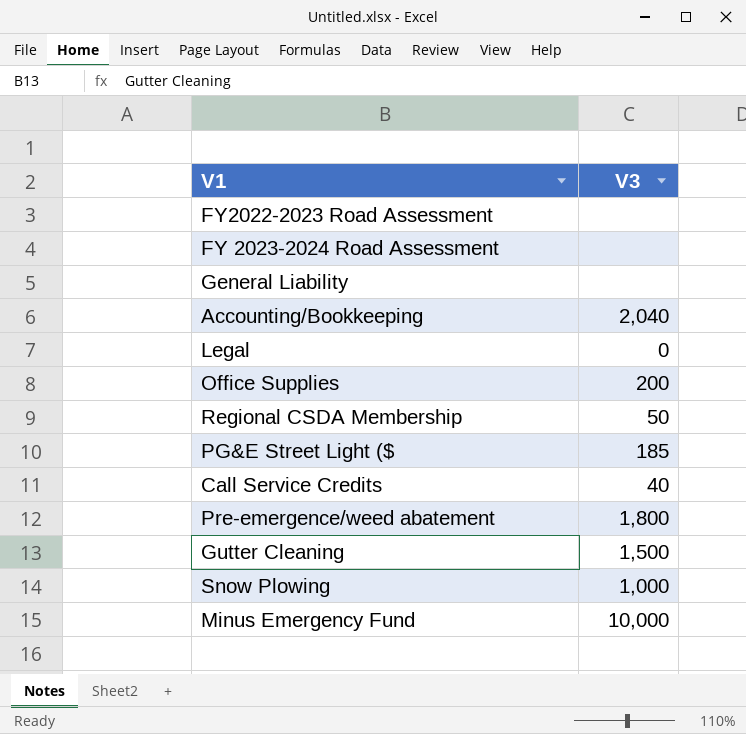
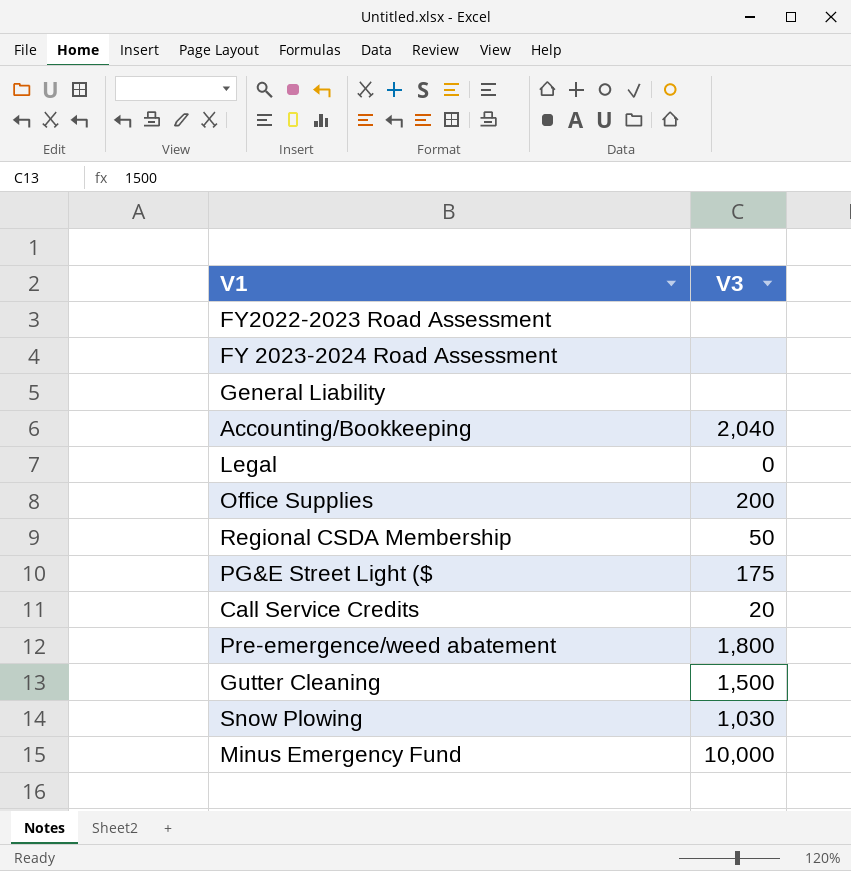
PG&E Street Light ($ | V3: 185 -> 175
Call Service Credits | V3: 40 -> 20
Snow Plowing | V3: 1,000 -> 1,030

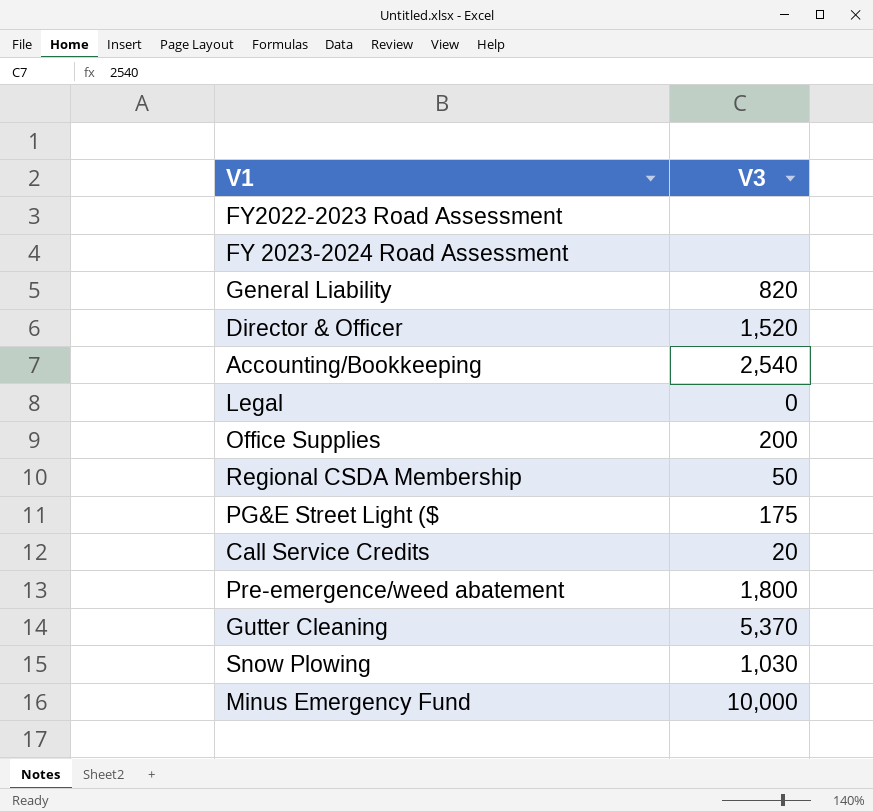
General Liability | V3: none -> 820
row Director & Officer: none -> 1,520
Accounting/Bookkeeping | V3: 2,040 -> 2,540
Gutter Cleaning | V3: 1,500 -> 5,370

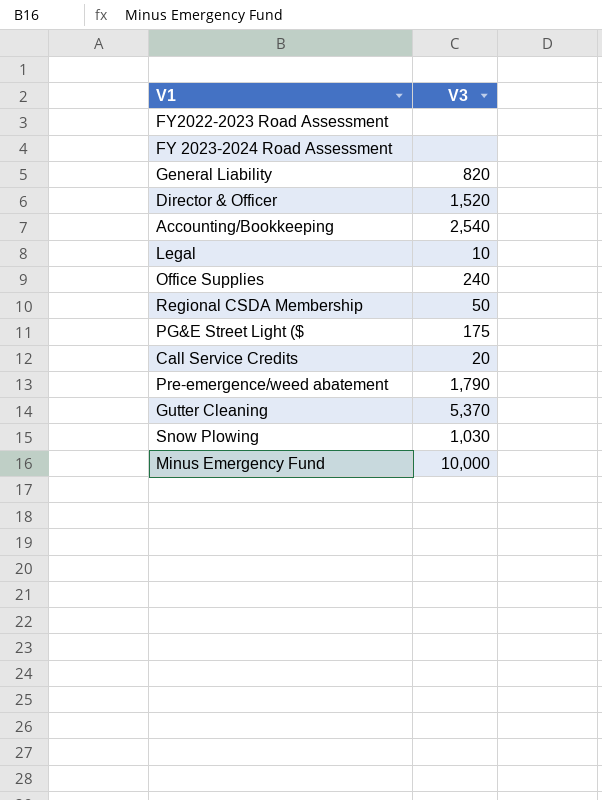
Legal | V3: 0 -> 10
Office Supplies | V3: 200 -> 240
Pre-emergence/weed abatement | V3: 1,800 -> 1,790

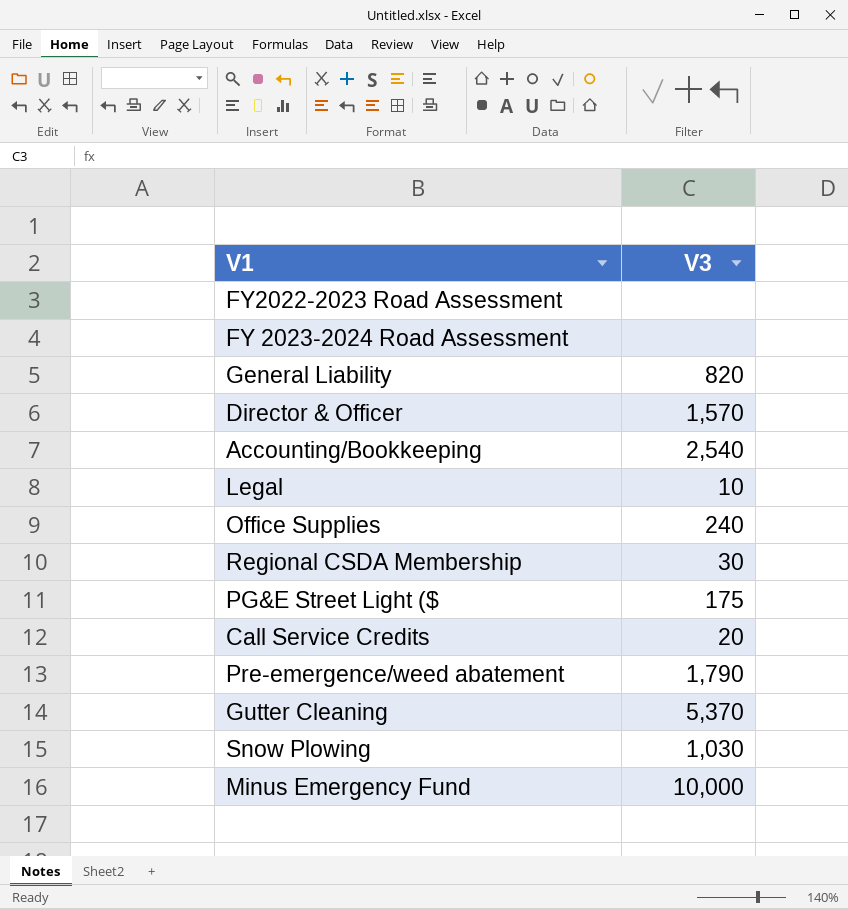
Director & Officer | V3: 1,520 -> 1,570
Regional CSDA Membership | V3: 50 -> 30

